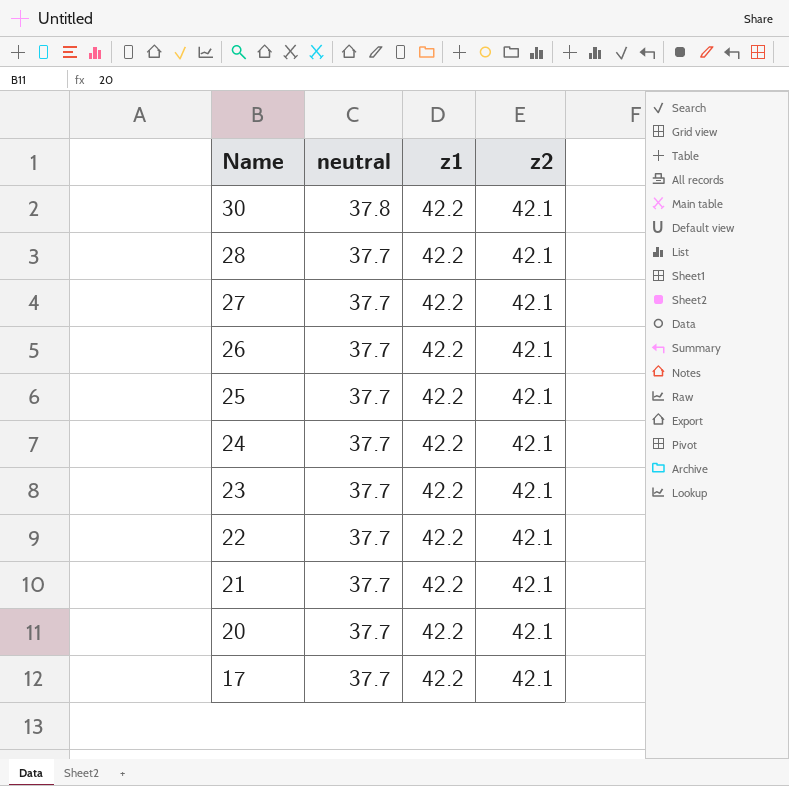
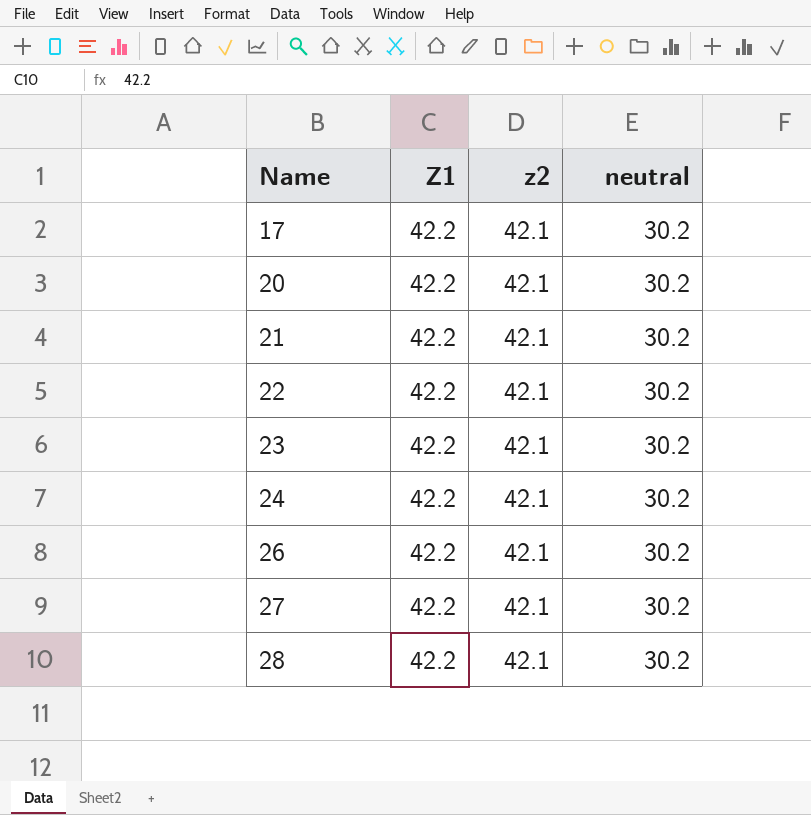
row order: Name descending -> Name ascending
column name: z1 -> Z1
column neutral | position: 2 -> 4
row 30: 37.8 | 42.2 | 42.1 -> none
row 25: 37.7 | 42.2 | 42.1 -> none
17 | neutral: 37.7 -> 30.2
20 | neutral: 37.7 -> 30.2
21 | neutral: 37.7 -> 30.2
22 | neutral: 37.7 -> 30.2
23 | neutral: 37.7 -> 30.2
24 | neutral: 37.7 -> 30.2
26 | neutral: 37.7 -> 30.2
27 | neutral: 37.7 -> 30.2
28 | neutral: 37.7 -> 30.2

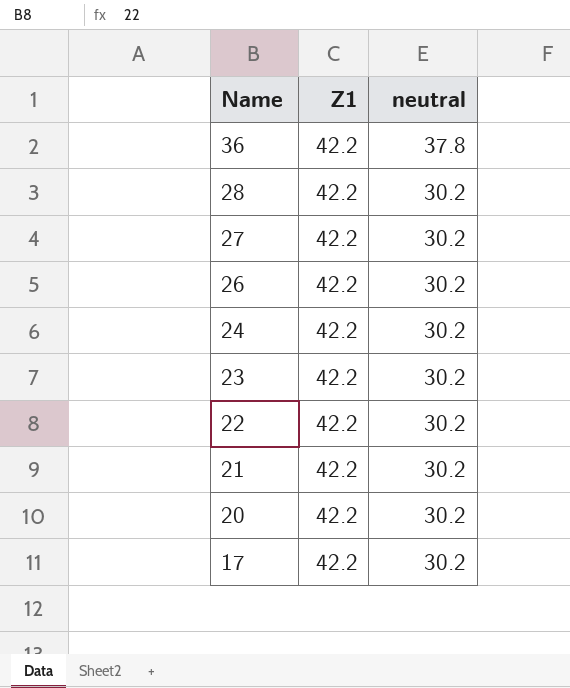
row order: Name ascending -> Name descending
column z2 | position: 3 -> none
row 36: none -> 42.2 | 37.8

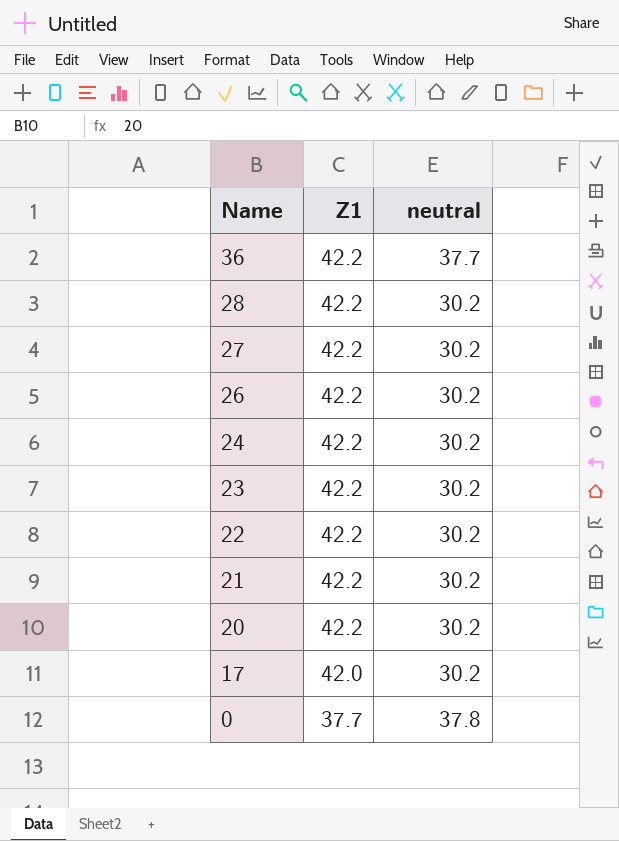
36 | neutral: 37.8 -> 37.7
17 | Z1: 42.2 -> 42.0
row 0: none -> 37.7 | 37.8

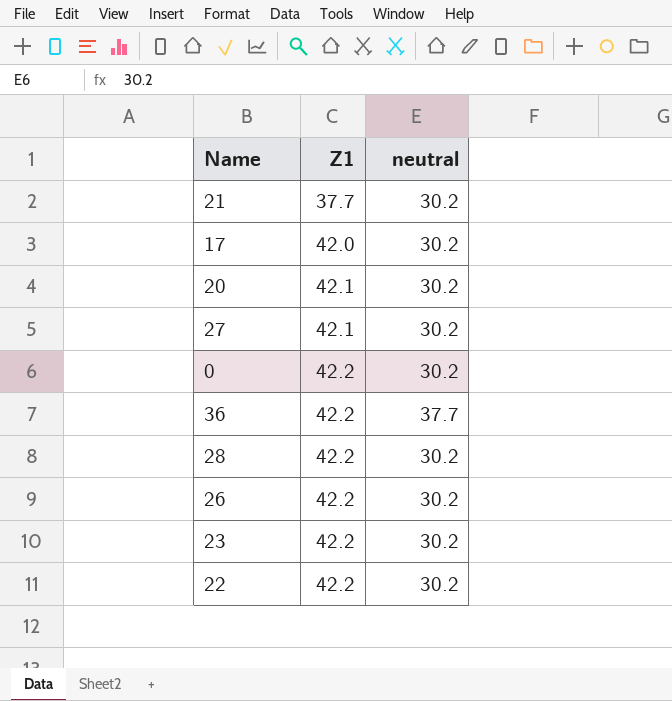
row order: Name descending -> Z1 ascending
row 24: 42.2 | 30.2 -> none
21 | Z1: 42.2 -> 37.7
20 | Z1: 42.2 -> 42.1
27 | Z1: 42.2 -> 42.1
0 | Z1: 37.7 -> 42.2
0 | neutral: 37.8 -> 30.2

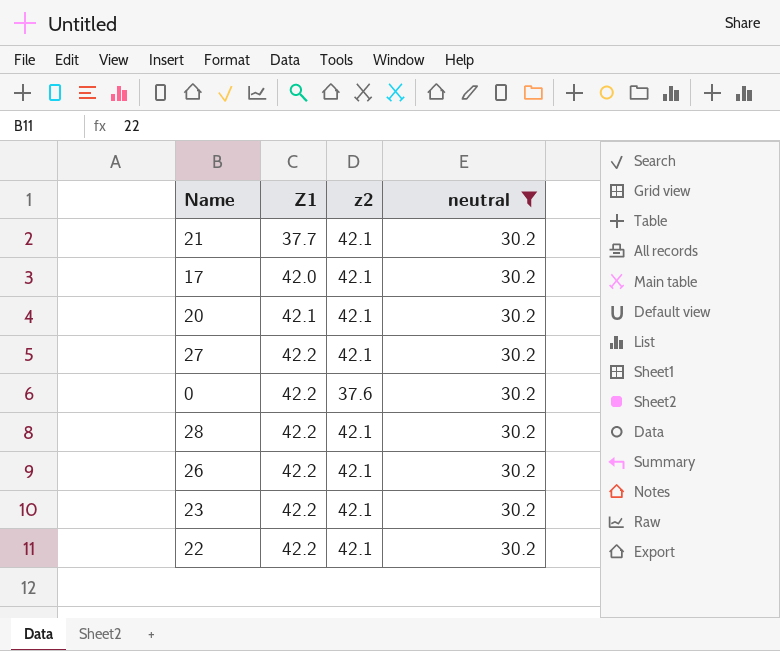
filter: none -> neutral = 30.2
column z2 | position: none -> 3
27 | Z1: 42.1 -> 42.2

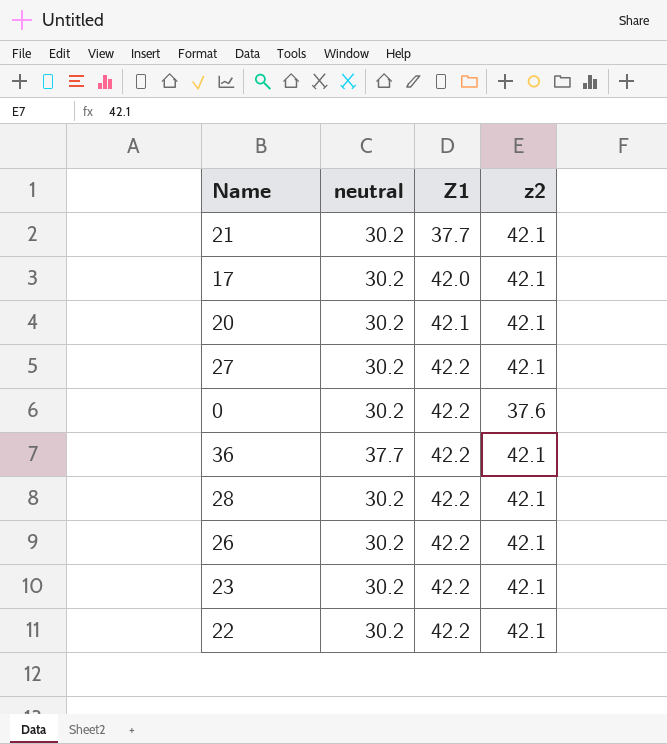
filter: neutral = 30.2 -> none
column neutral | position: 4 -> 2

